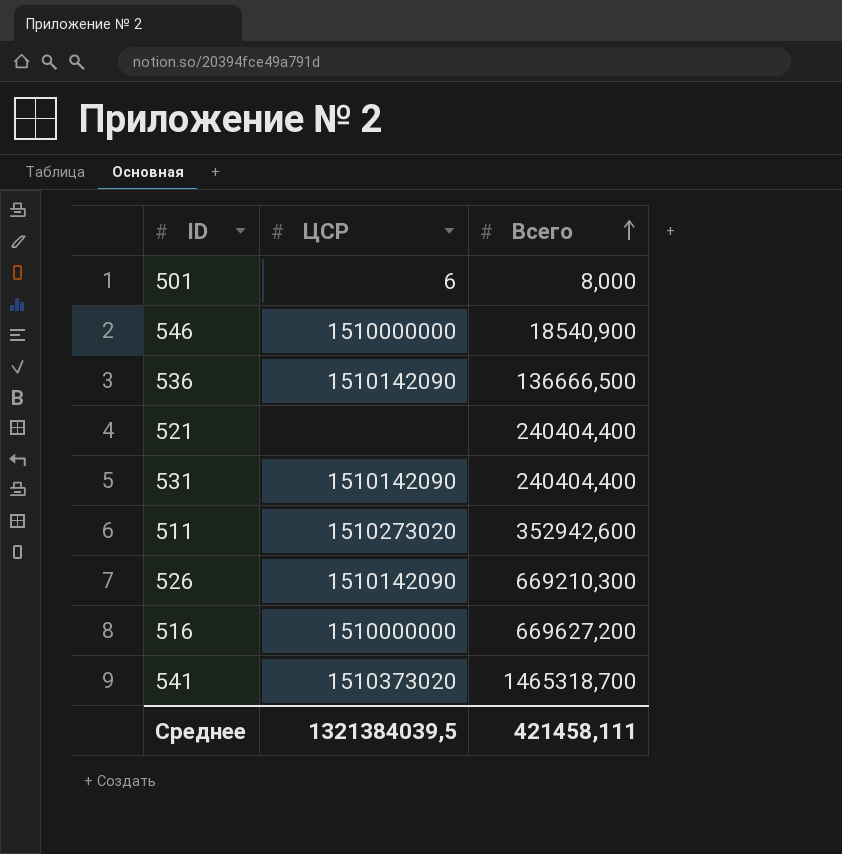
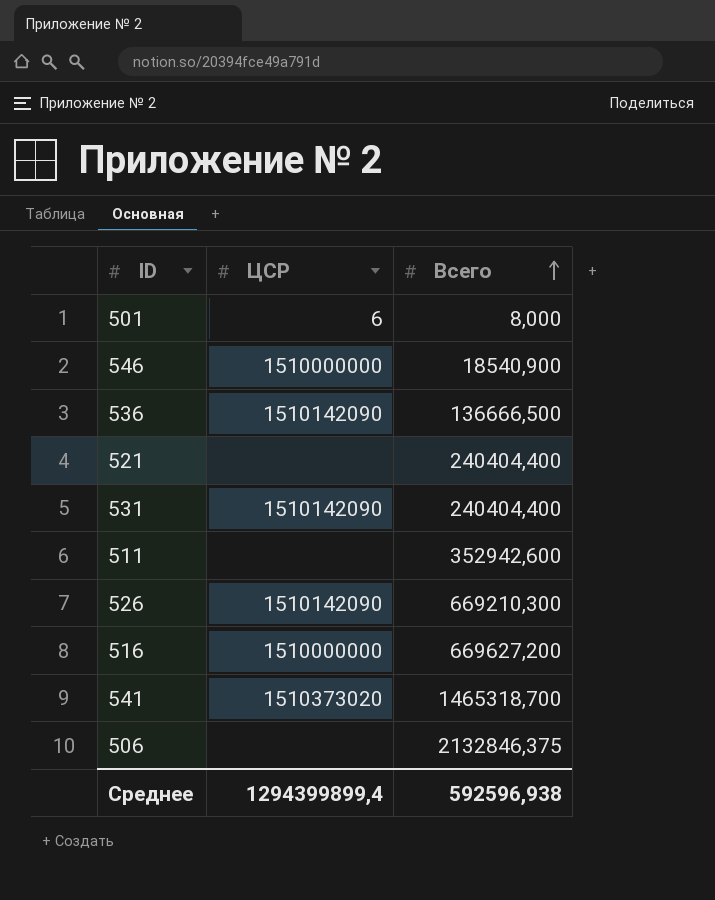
511 | ЦСР: 1510273020 -> none
row 506: none -> none | 2132846,375
Среднее | ЦСР: 1321384039,5 -> 1294399899,4
Среднее | Всего: 421458,111 -> 592596,938

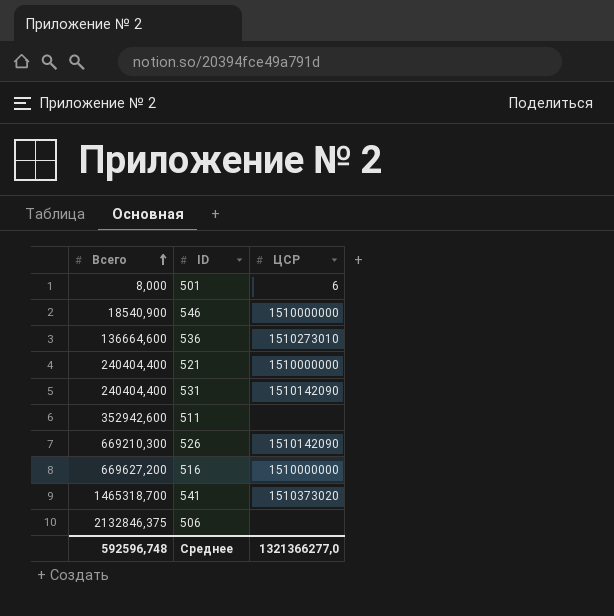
column Всего | position: 3 -> 1
536 | Всего: 136666,500 -> 136664,600
536 | ЦСР: 1510142090 -> 1510273010
521 | ЦСР: none -> 1510000000
Среднее | Всего: 592596,938 -> 592596,748
Среднее | ЦСР: 1294399899,4 -> 1321366277,0

